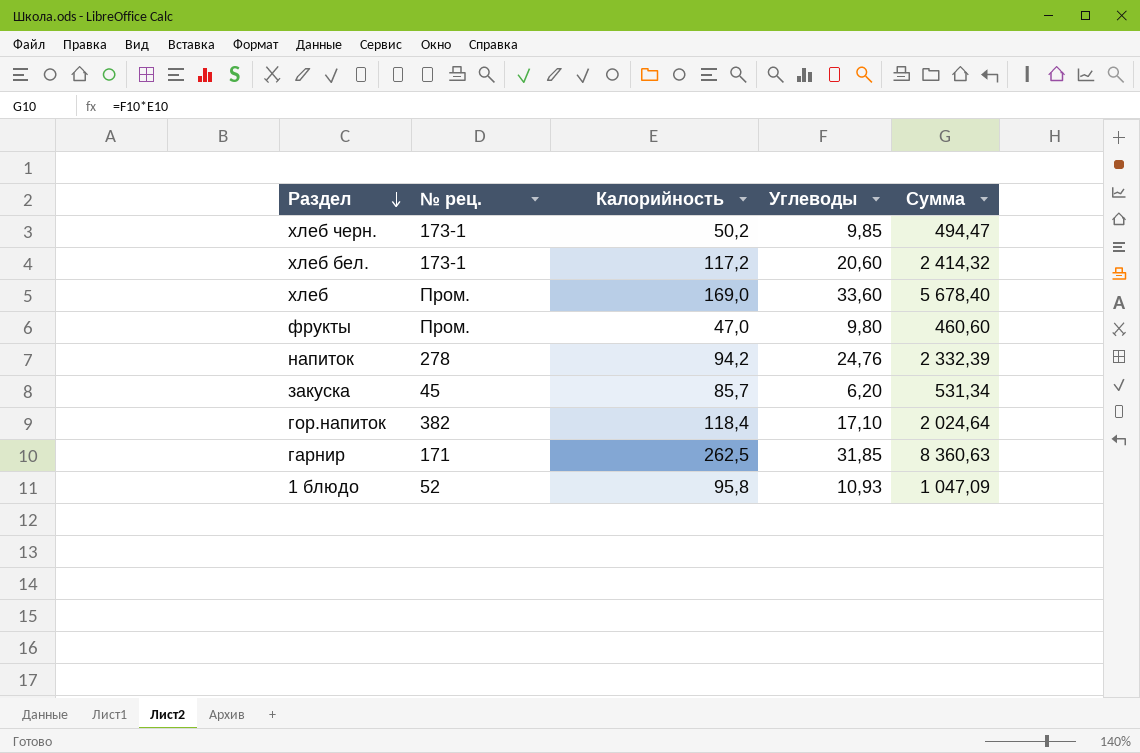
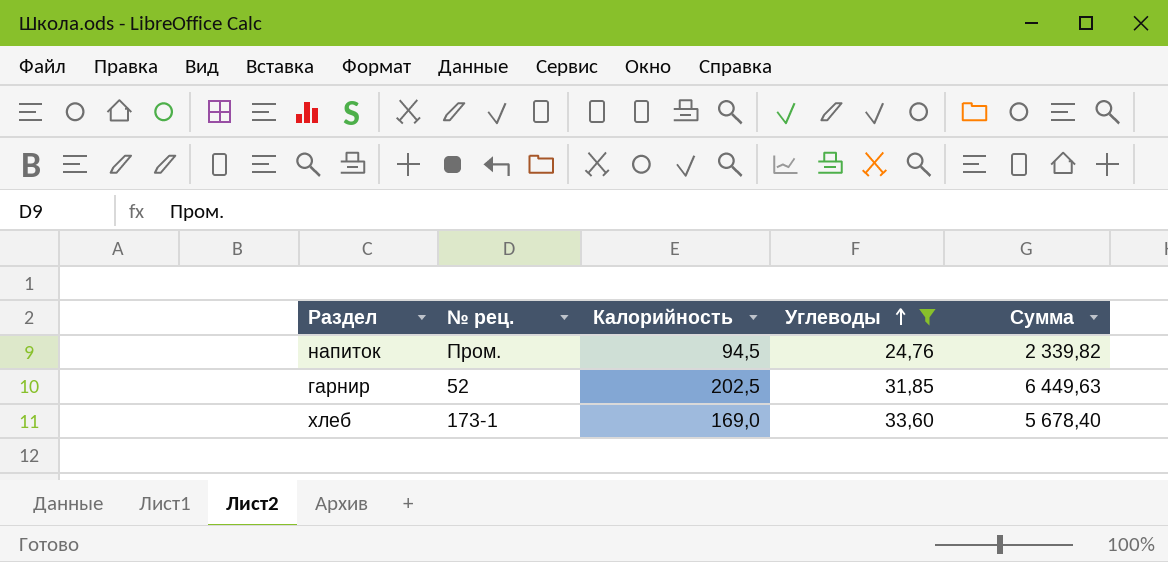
filter: none -> Углеводы >= 24,76
row order: Раздел descending -> Углеводы ascending
напиток | № рец.: 278 -> Пром.
напиток | Калорийность: 94,2 -> 94,5
напиток | Сумма: 2 332,39 -> 2 339,82
гарнир | № рец.: 171 -> 52
гарнир | Калорийность: 262,5 -> 202,5
гарнир | Сумма: 8 360,63 -> 6 449,63
хлеб | № рец.: Пром. -> 173-1

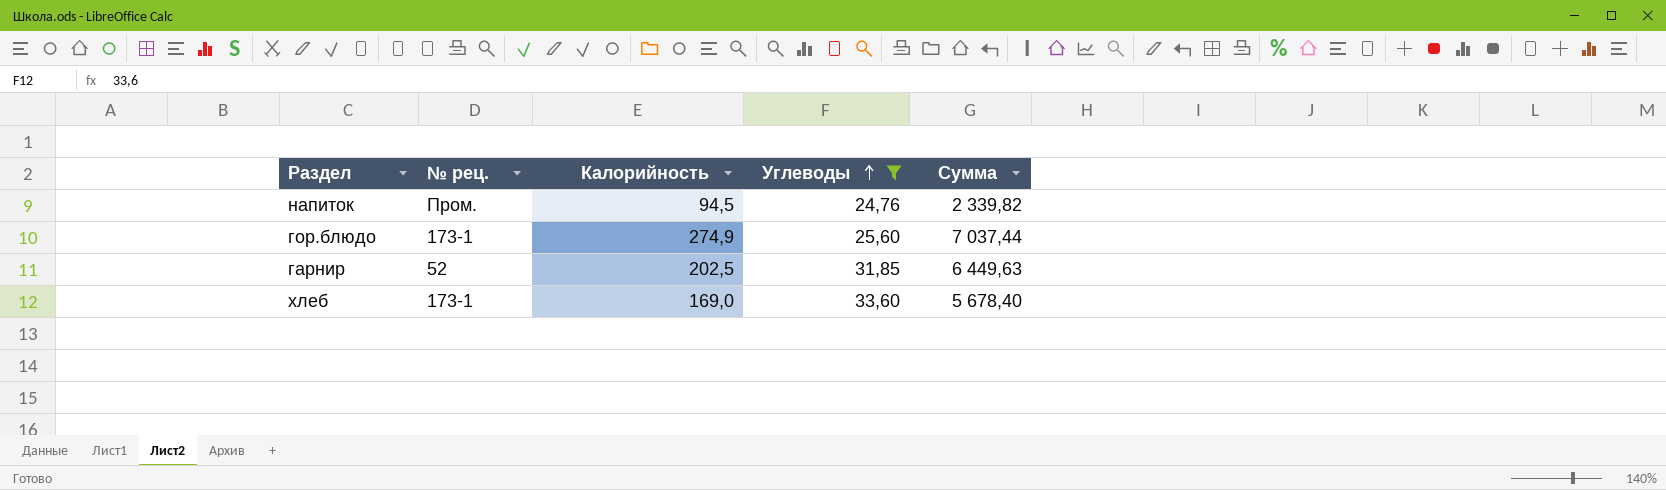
row гор.блюдо: none -> 173-1 | 274,9 | 25,60 | 7 037,44

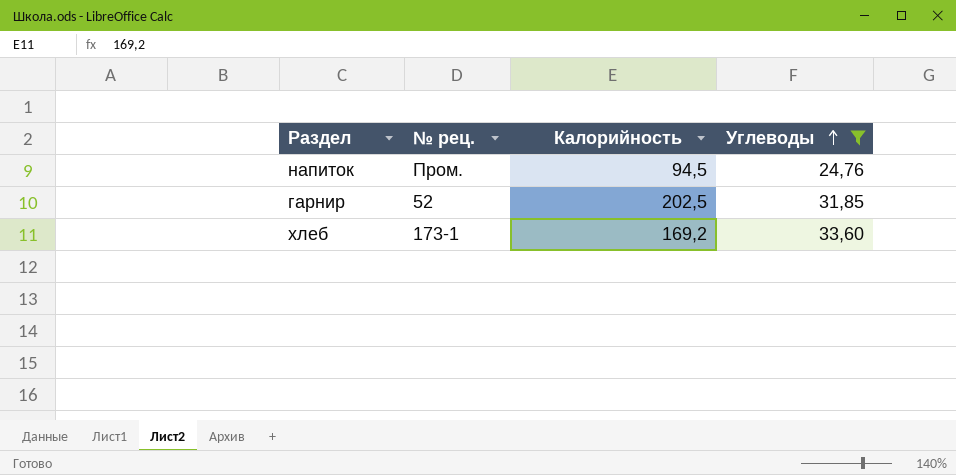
column Сумма | formula: [Калорийность] * [Углеводы] -> none
row гор.блюдо: 173-1 | 274,9 | 25,60 | 7 037,44 -> none
хлеб | Калорийность: 169,0 -> 169,2

